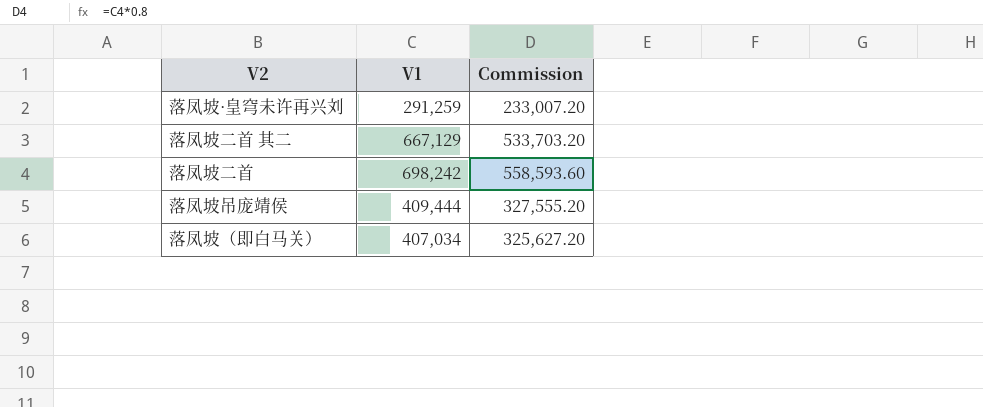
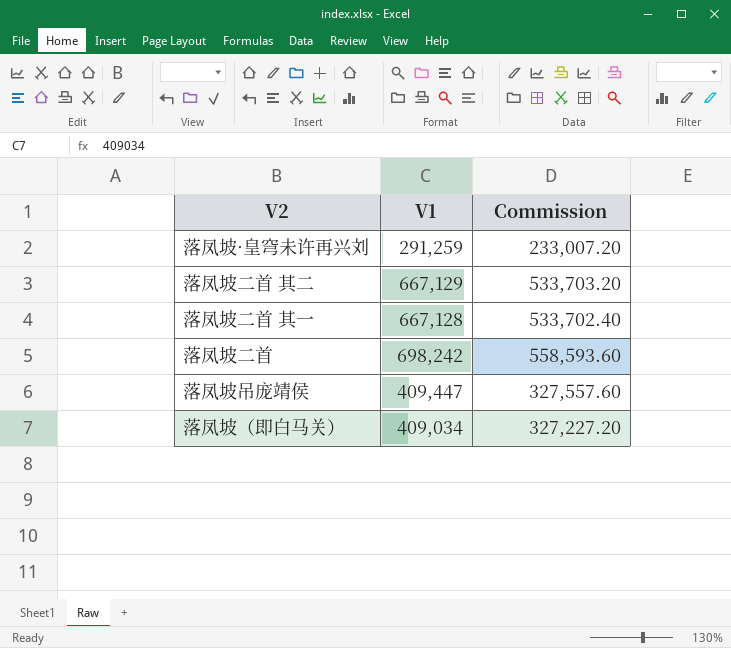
row 落凤坡二首 其一: none -> 667,128 | 533,702.40
落凤坡吊庞靖侯 | V1: 409,444 -> 409,447
落凤坡吊庞靖侯 | Commission: 327,555.20 -> 327,557.60
落凤坡（即白马关） | V1: 407,034 -> 409,034
落凤坡（即白马关） | Commission: 325,627.20 -> 327,227.20

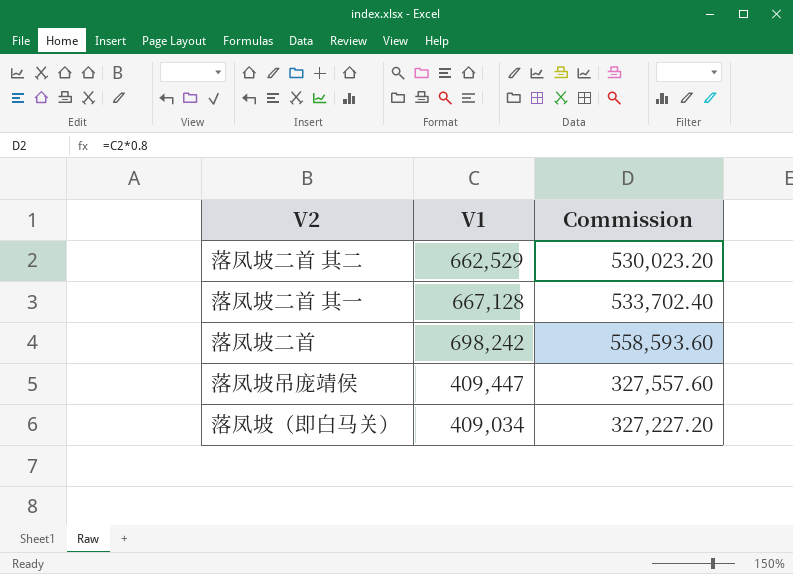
row 落凤坡·皇穹未许再兴刘: 291,259 | 233,007.20 -> none
落凤坡二首 其二 | V1: 667,129 -> 662,529
落凤坡二首 其二 | Commission: 533,703.20 -> 530,023.20

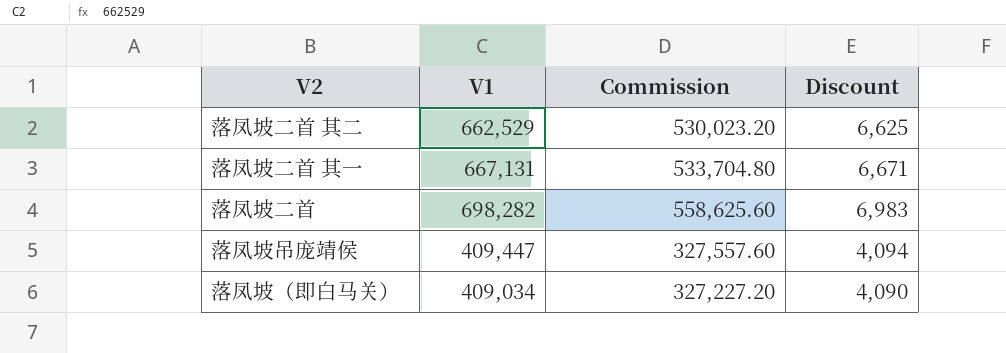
column Discount | formula: none -> [V1] * 0.01
落凤坡二首 其一 | V1: 667,128 -> 667,131
落凤坡二首 其一 | Commission: 533,702.40 -> 533,704.80
落凤坡二首 | V1: 698,242 -> 698,282
落凤坡二首 | Commission: 558,593.60 -> 558,625.60

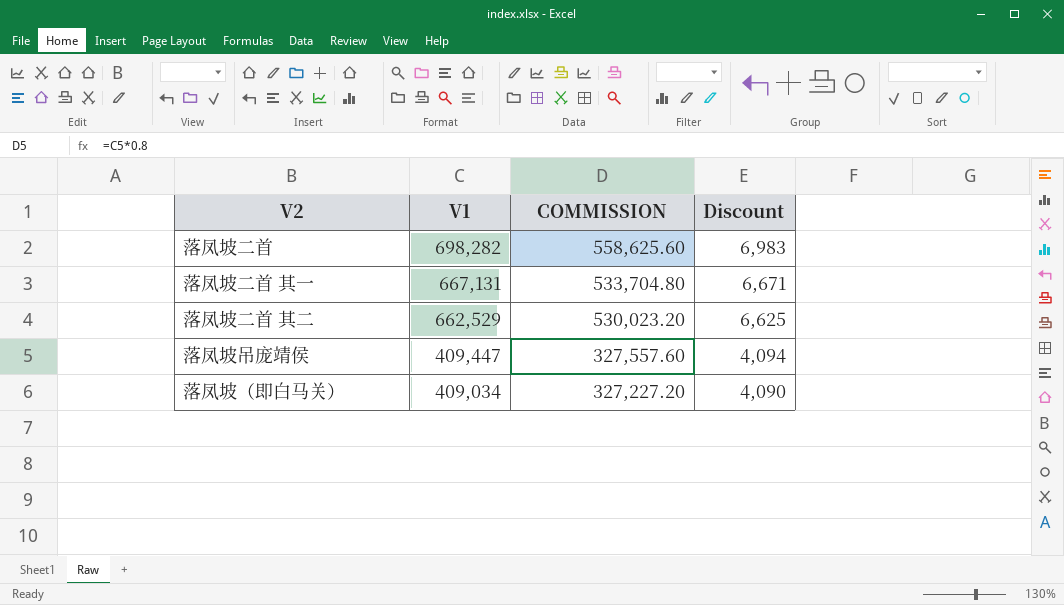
row order: none -> V1 descending
column name: Commission -> COMMISSION

